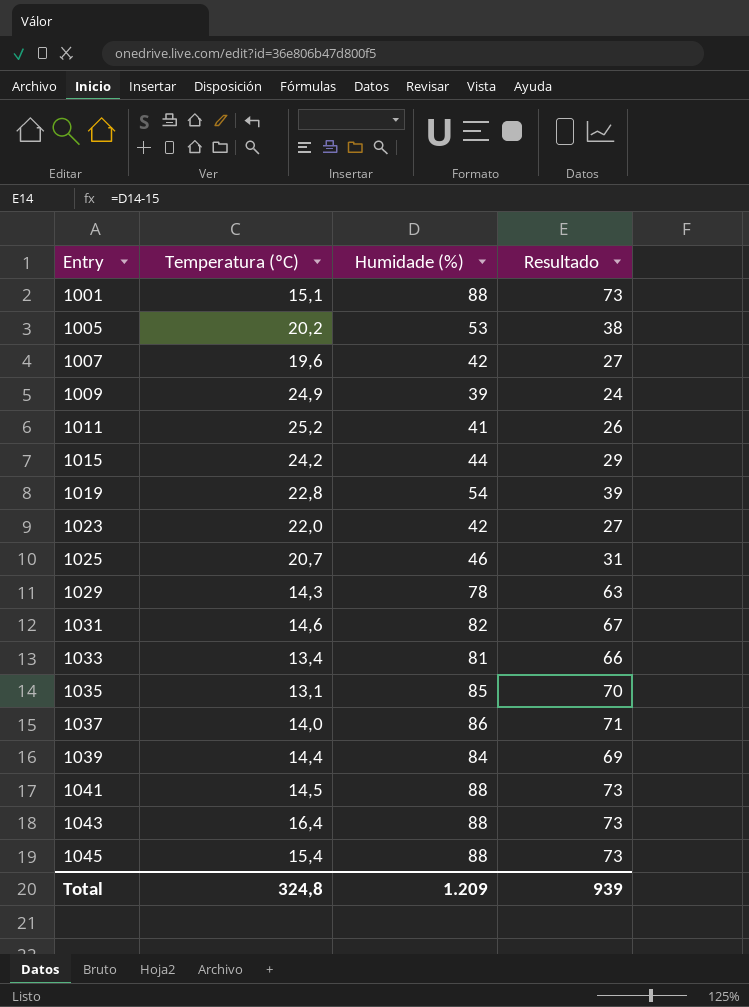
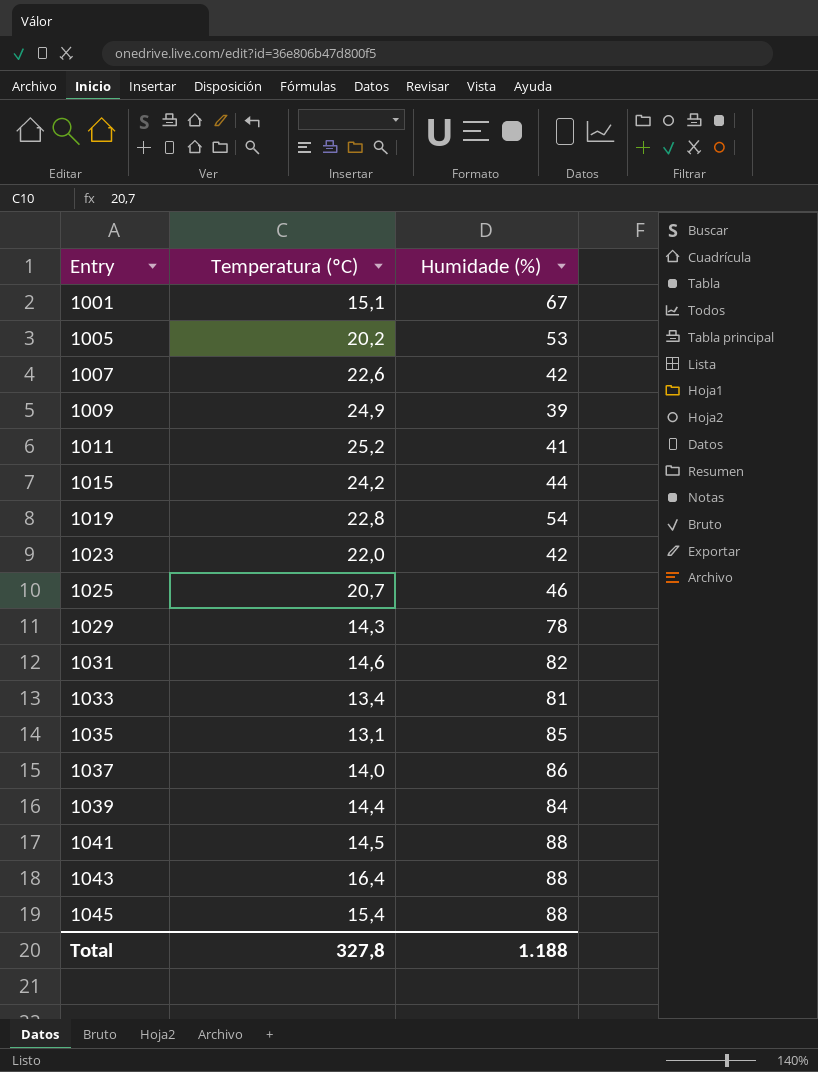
column Resultado | formula: [Humidade (%)] - 15 -> none
1001 | Humidade (%): 88 -> 67
1007 | Temperatura (ºC): 19,6 -> 22,6
Total | Temperatura (ºC): 324,8 -> 327,8
Total | Humidade (%): 1.209 -> 1.188

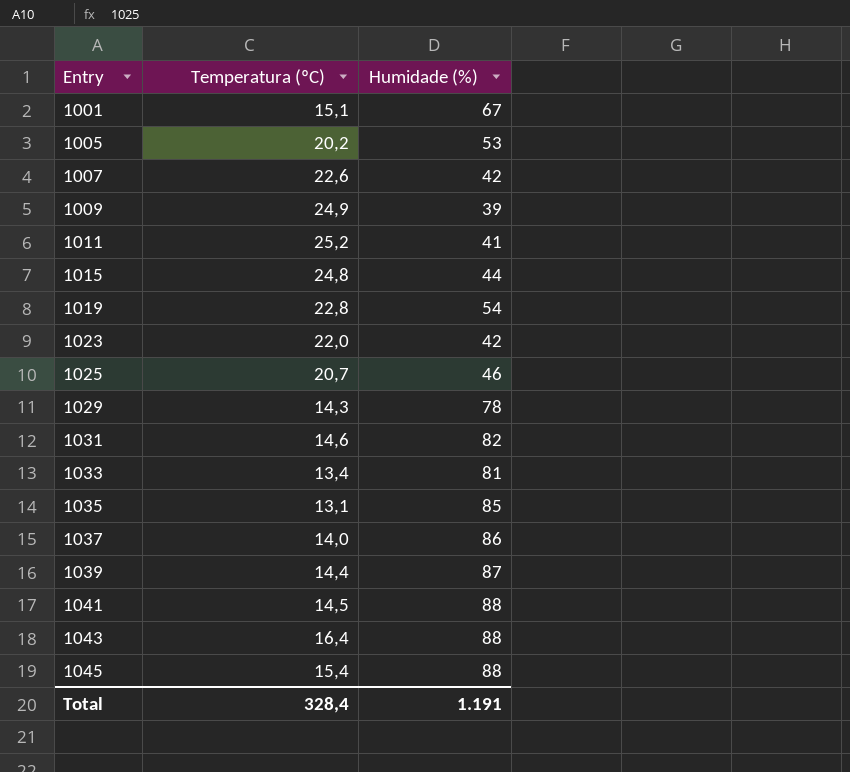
1015 | Temperatura (ºC): 24,2 -> 24,8
1039 | Humidade (%): 84 -> 87
Total | Temperatura (ºC): 327,8 -> 328,4
Total | Humidade (%): 1.188 -> 1.191

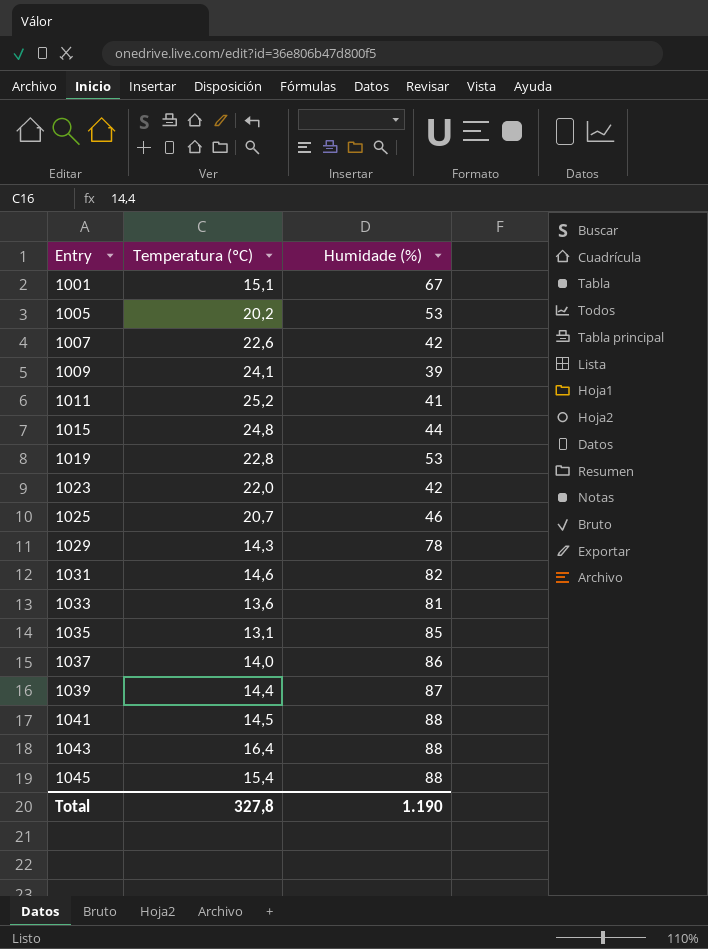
1009 | Temperatura (ºC): 24,9 -> 24,1
1019 | Humidade (%): 54 -> 53
1033 | Temperatura (ºC): 13,4 -> 13,6
Total | Temperatura (ºC): 328,4 -> 327,8
Total | Humidade (%): 1.191 -> 1.190

